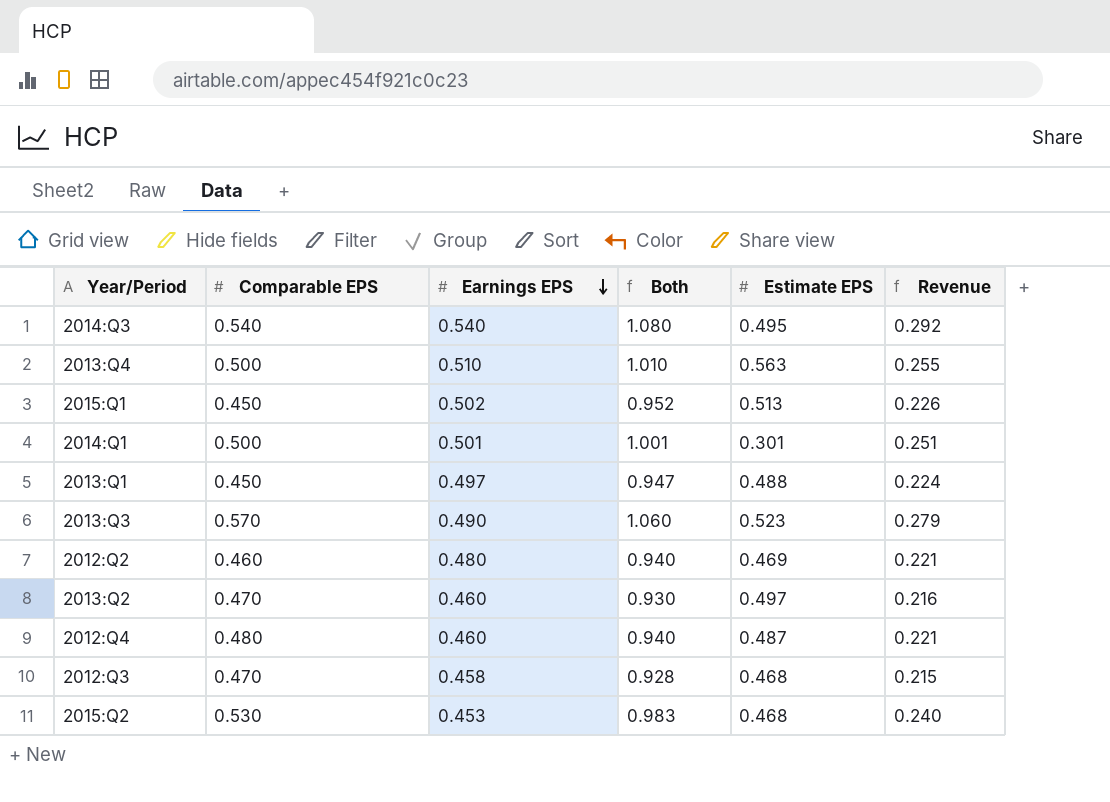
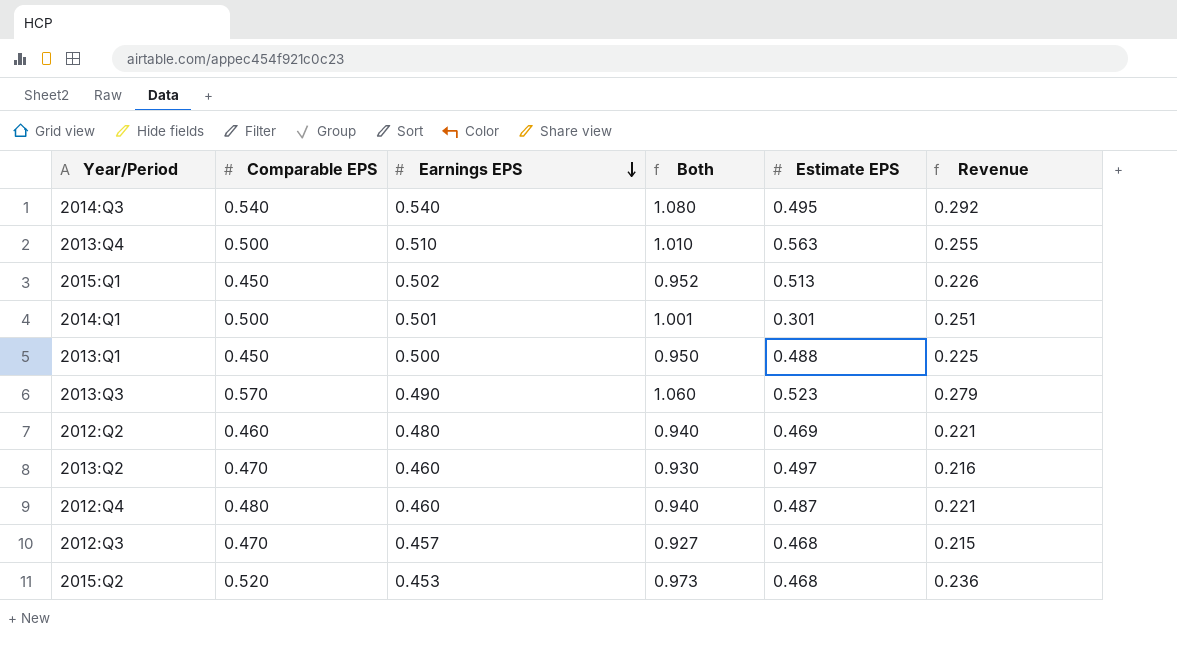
2013:Q1 | Earnings EPS: 0.497 -> 0.500
2013:Q1 | Both: 0.947 -> 0.950
2013:Q1 | Revenue: 0.224 -> 0.225
2012:Q3 | Earnings EPS: 0.458 -> 0.457
2012:Q3 | Both: 0.928 -> 0.927
2015:Q2 | Comparable EPS: 0.530 -> 0.520
2015:Q2 | Both: 0.983 -> 0.973
2015:Q2 | Revenue: 0.240 -> 0.236

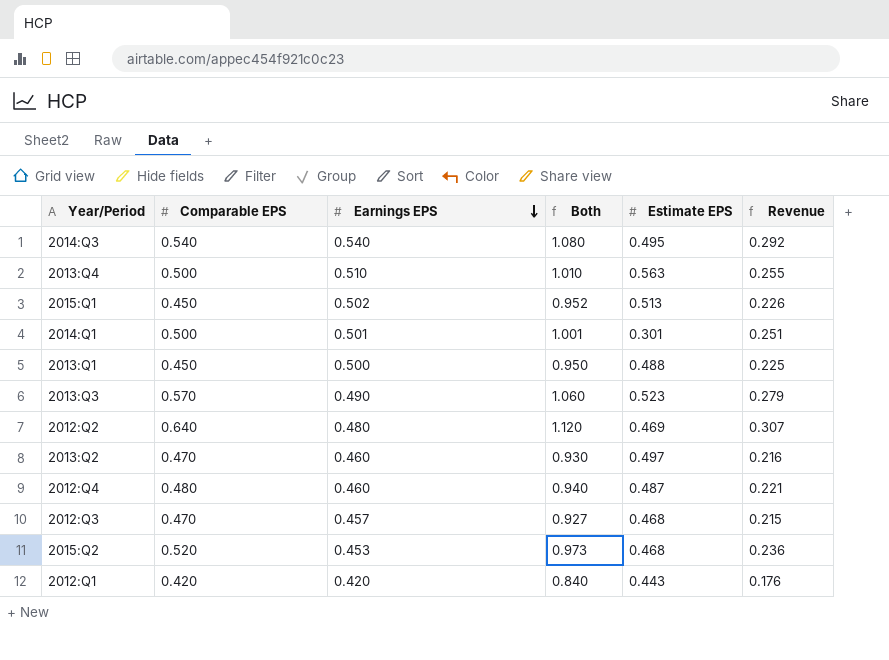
2012:Q2 | Comparable EPS: 0.460 -> 0.640
2012:Q2 | Both: 0.940 -> 1.120
2012:Q2 | Revenue: 0.221 -> 0.307
row 2012:Q1: none -> 0.420 | 0.420 | 0.840 | 0.443 | 0.176

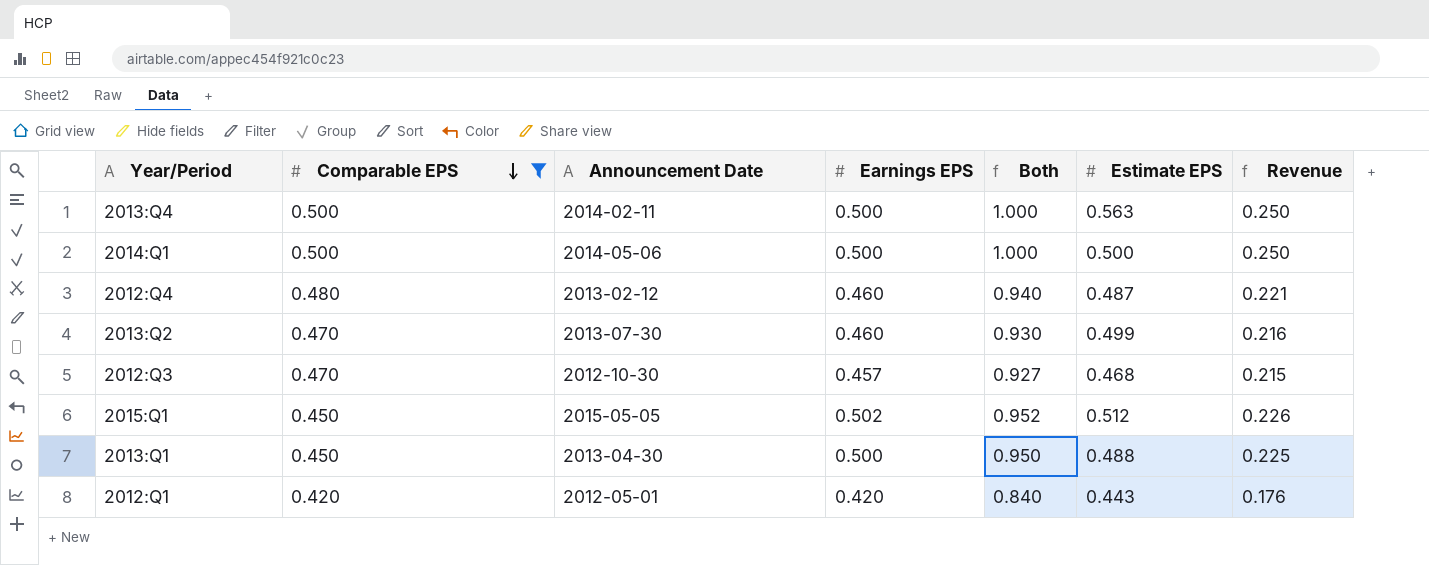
filter: none -> Comparable EPS <= 0.500
row order: Earnings EPS descending -> Comparable EPS descending
column Announcement Date | position: none -> 3
2013:Q4 | Earnings EPS: 0.510 -> 0.500
2013:Q4 | Both: 1.010 -> 1.000
2013:Q4 | Revenue: 0.255 -> 0.250
2014:Q1 | Earnings EPS: 0.501 -> 0.500
2014:Q1 | Both: 1.001 -> 1.000
2014:Q1 | Estimate EPS: 0.301 -> 0.500
2014:Q1 | Revenue: 0.251 -> 0.250
2013:Q2 | Estimate EPS: 0.497 -> 0.499
2015:Q1 | Estimate EPS: 0.513 -> 0.512

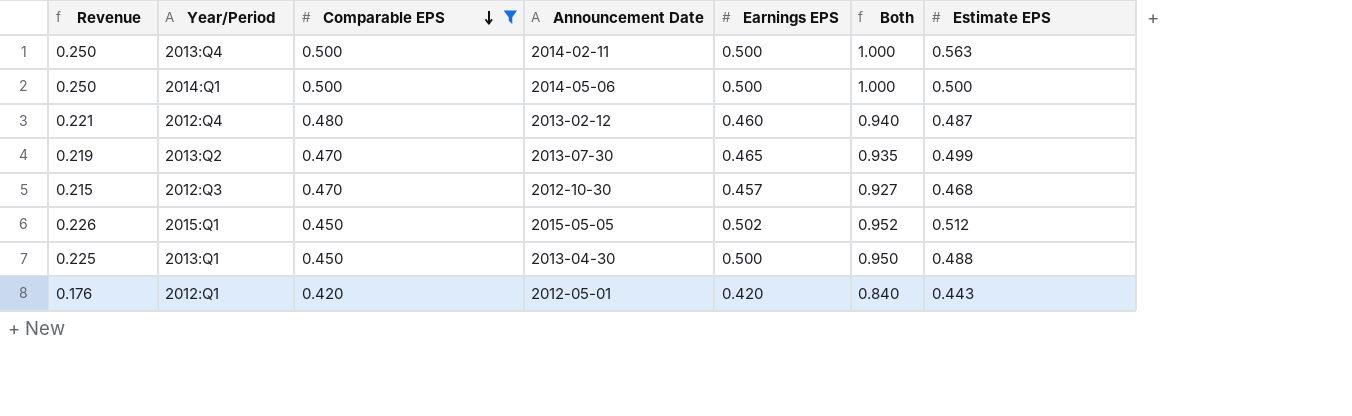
column Revenue | position: 7 -> 1
2013:Q2 | Revenue: 0.216 -> 0.219
2013:Q2 | Earnings EPS: 0.460 -> 0.465
2013:Q2 | Both: 0.930 -> 0.935

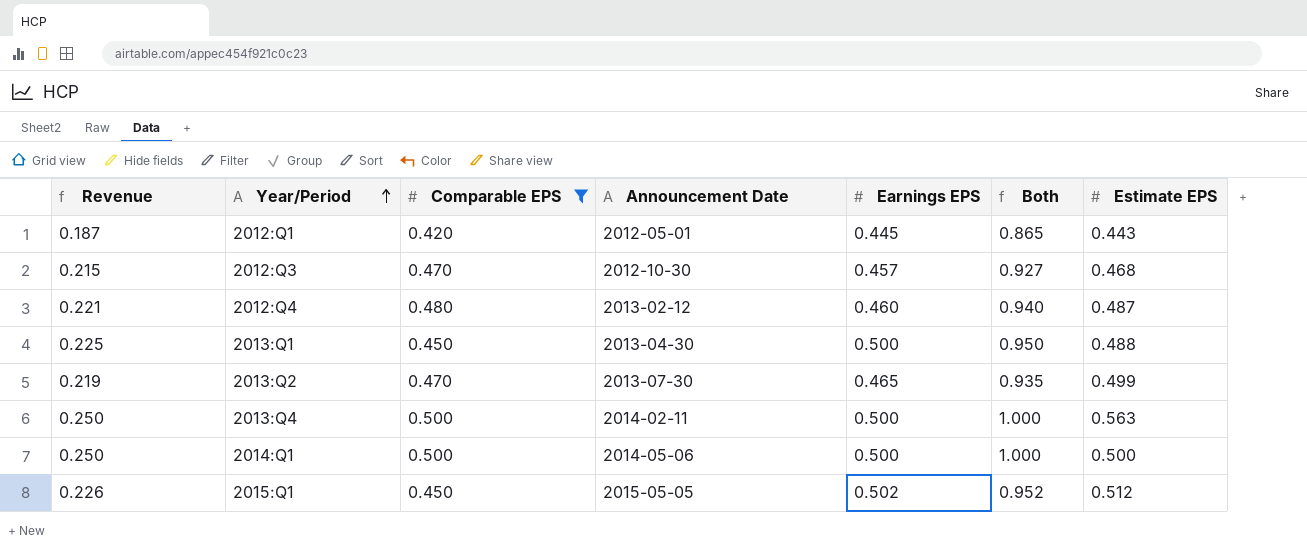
row order: Comparable EPS descending -> Year/Period ascending
2012:Q1 | Revenue: 0.176 -> 0.187
2012:Q1 | Earnings EPS: 0.420 -> 0.445
2012:Q1 | Both: 0.840 -> 0.865

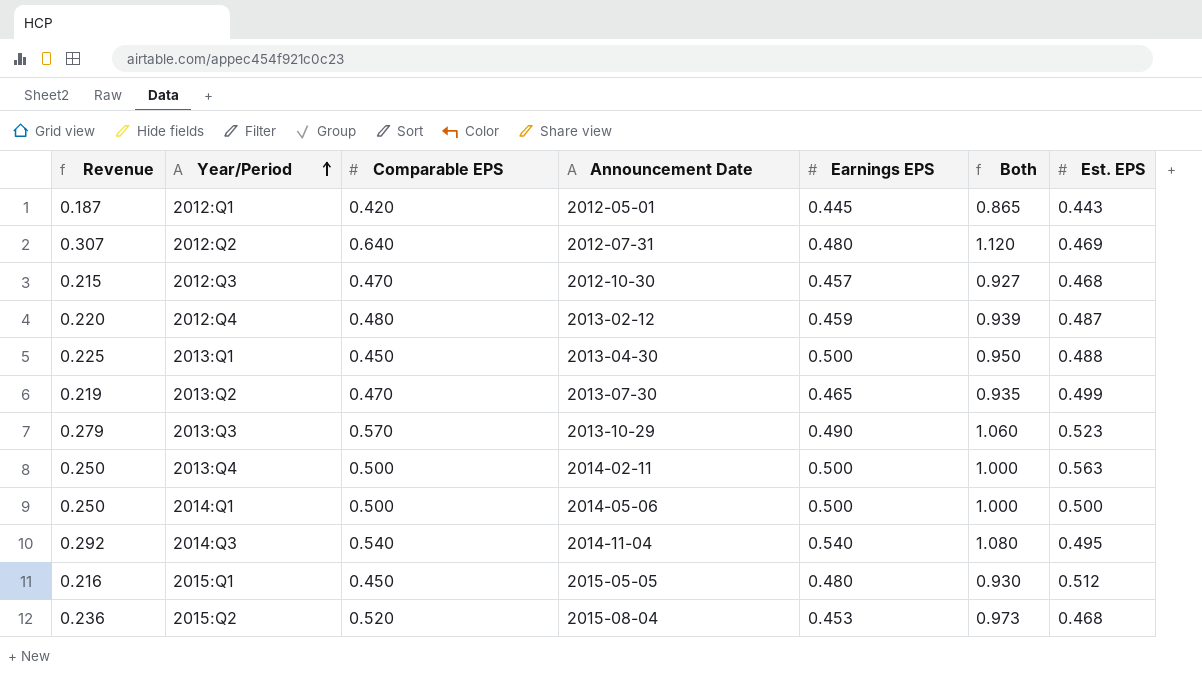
filter: Comparable EPS <= 0.500 -> none
column name: Estimate EPS -> Est. EPS
2012:Q4 | Revenue: 0.221 -> 0.220
2012:Q4 | Earnings EPS: 0.460 -> 0.459
2012:Q4 | Both: 0.940 -> 0.939
2015:Q1 | Revenue: 0.226 -> 0.216
2015:Q1 | Earnings EPS: 0.502 -> 0.480
2015:Q1 | Both: 0.952 -> 0.930

